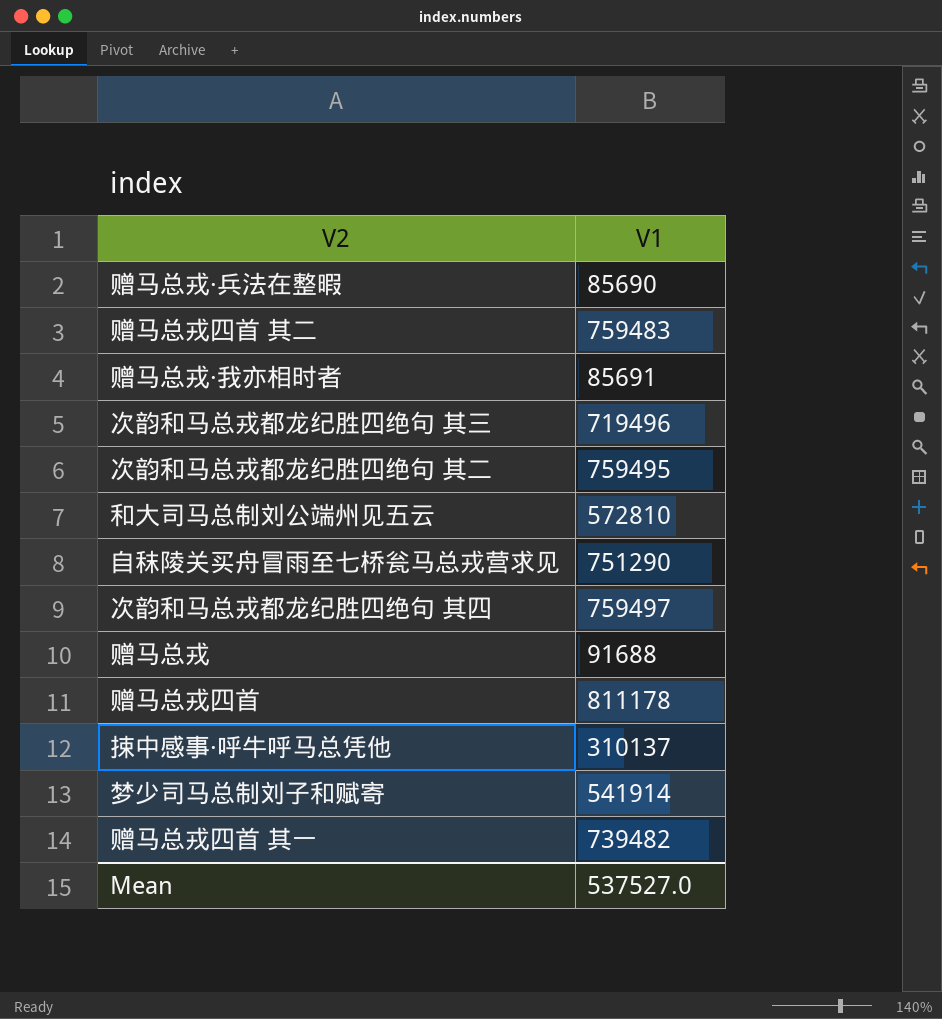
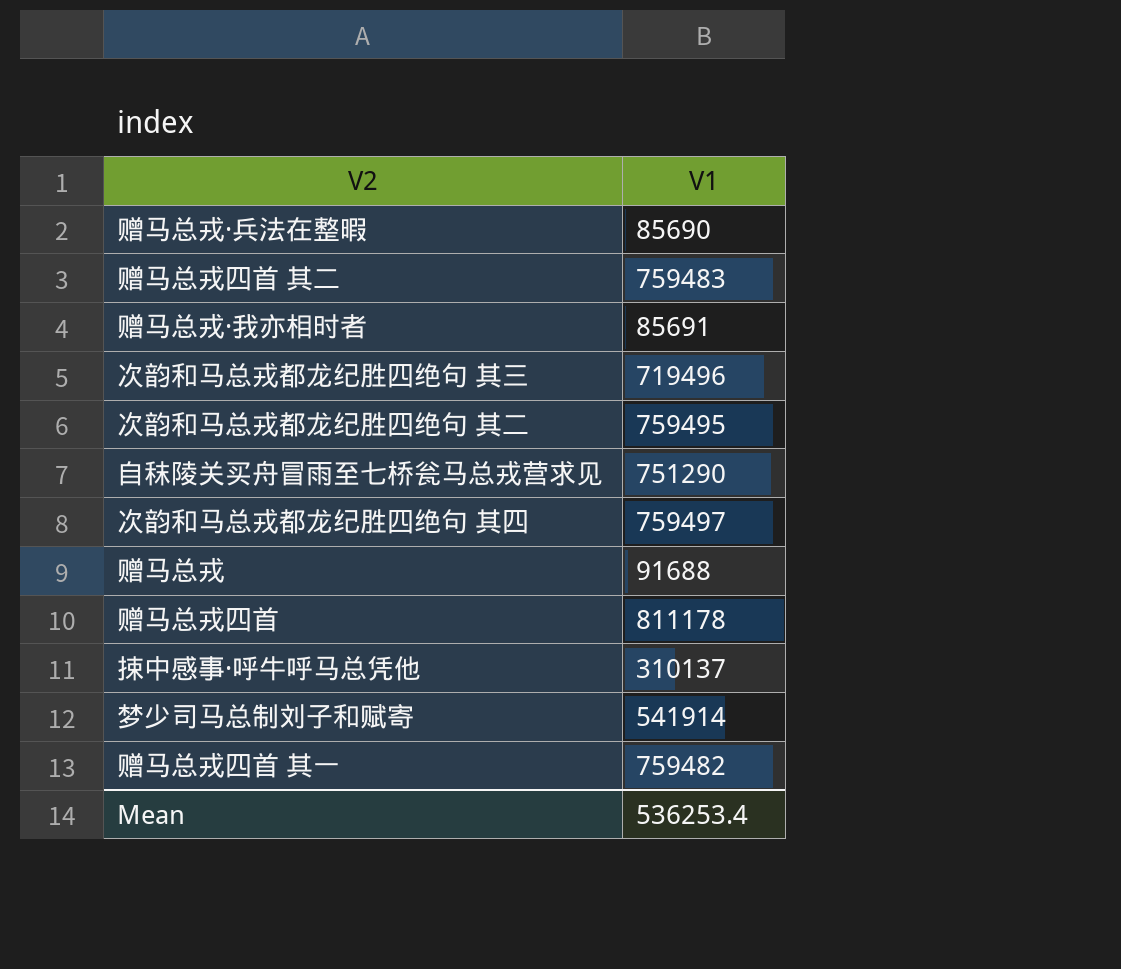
row 和大司马总制刘公端州见五云: 572810 -> none
赠马总戎四首 其一 | V1: 739482 -> 759482
Mean | V1: 537527.0 -> 536253.4

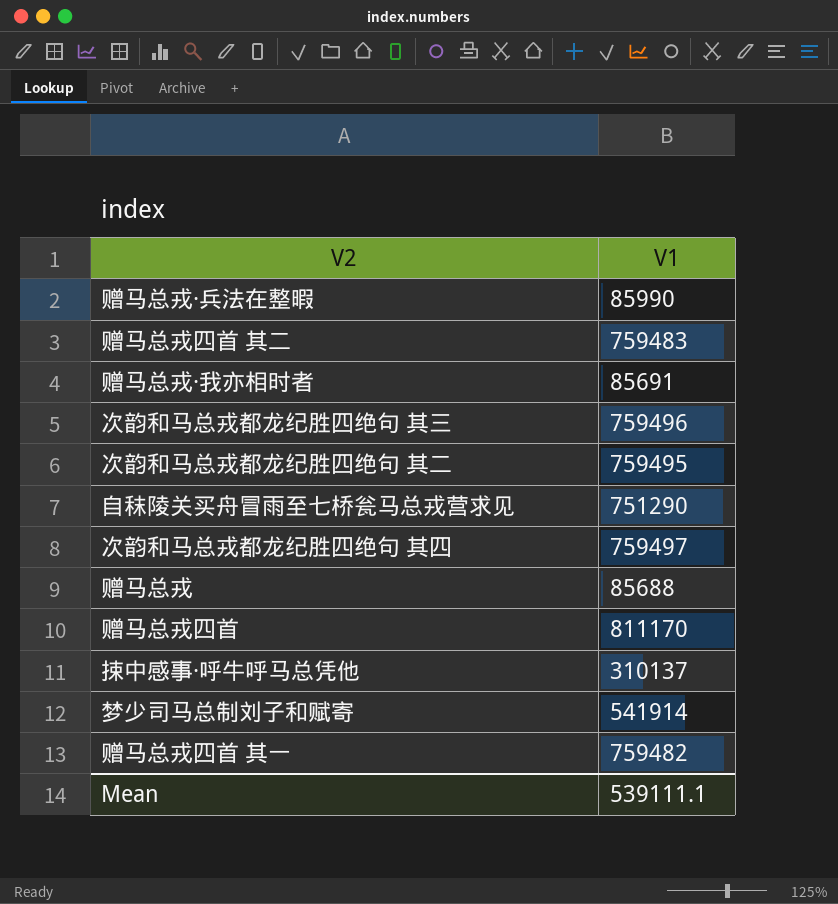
赠马总戎·兵法在整暇 | V1: 85690 -> 85990
次韵和马总戎都龙纪胜四绝句 其三 | V1: 719496 -> 759496
赠马总戎 | V1: 91688 -> 85688
赠马总戎四首 | V1: 811178 -> 811170
Mean | V1: 536253.4 -> 539111.1

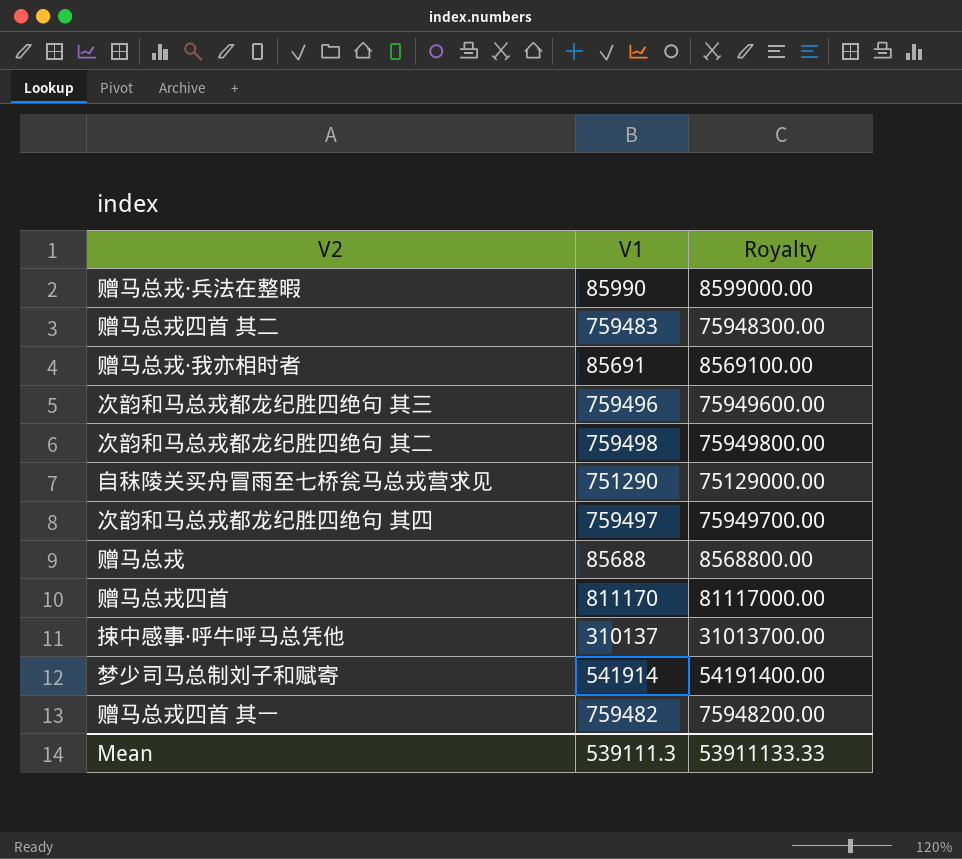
column Royalty | formula: none -> [V1] * 100
次韵和马总戎都龙纪胜四绝句 其二 | V1: 759495 -> 759498
Mean | V1: 539111.1 -> 539111.3

